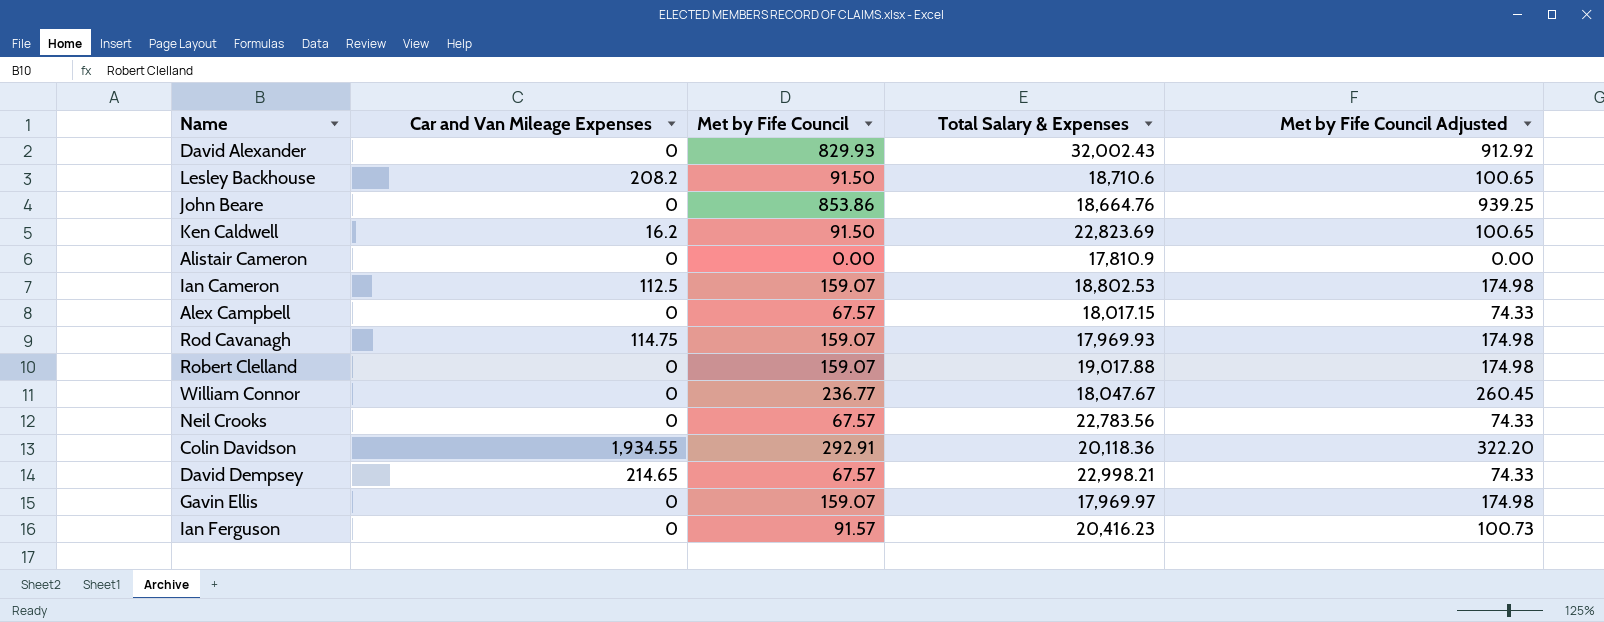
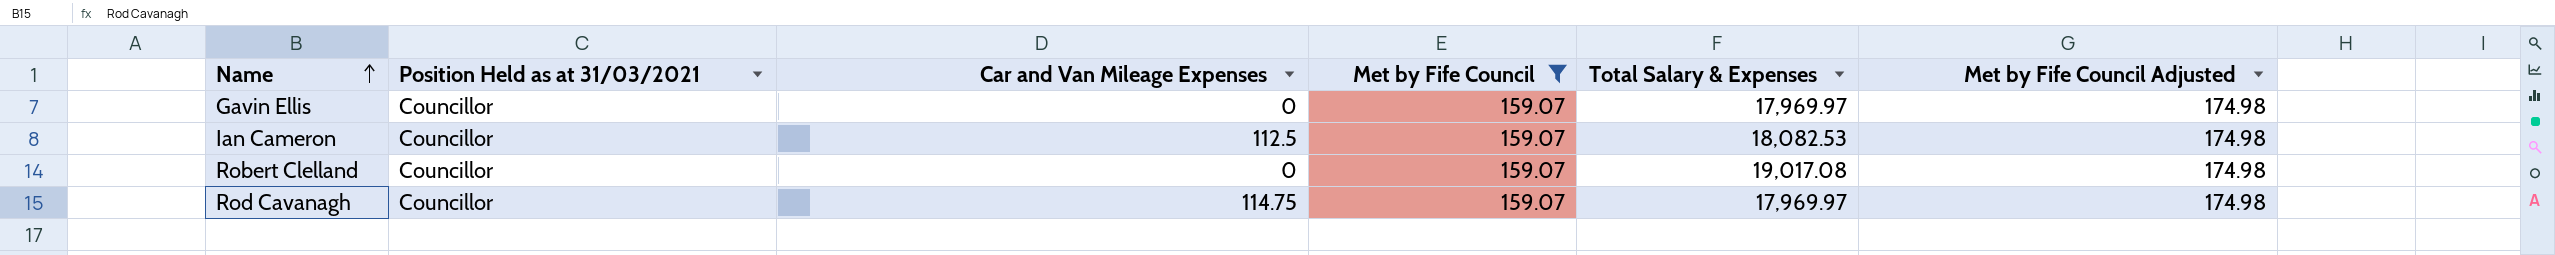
filter: none -> Met by Fife Council = 159.07
row order: none -> Name ascending
column Position Held as at 31/03/2021 | position: none -> 2
Ian Cameron | Total Salary & Expenses: 18,802.53 -> 18,082.53
Robert Clelland | Total Salary & Expenses: 19,017.88 -> 19,017.08
Rod Cavanagh | Total Salary & Expenses: 17,969.93 -> 17,969.97

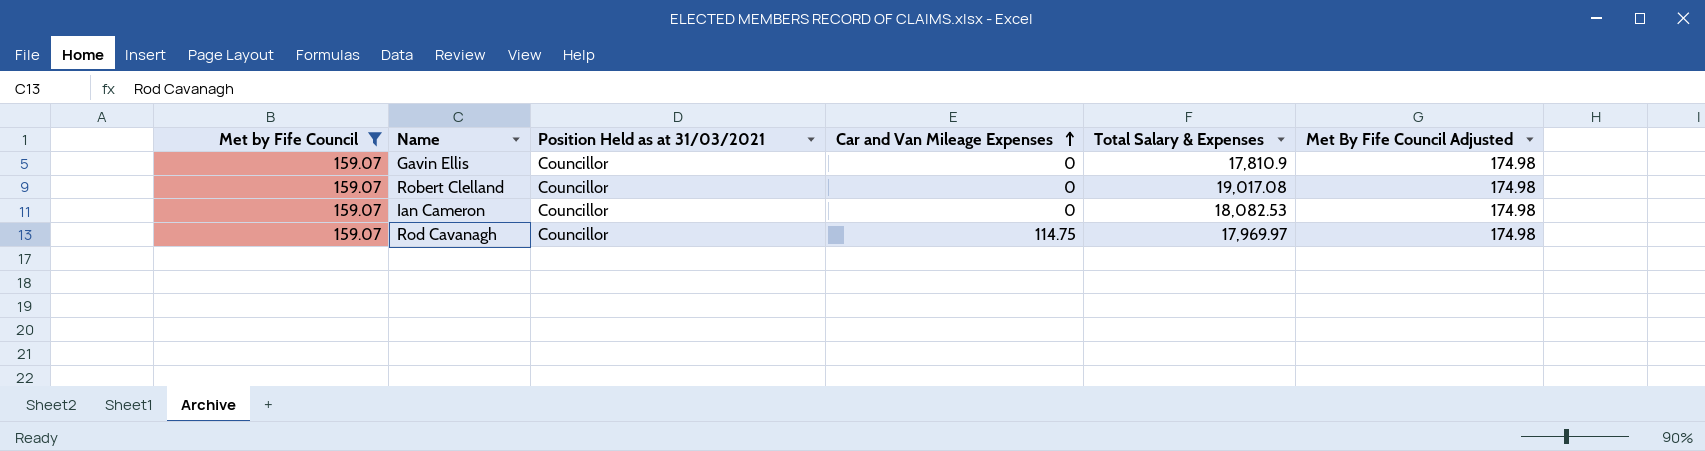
row order: Name ascending -> Car and Van Mileage Expenses ascending
column Met by Fife Council | position: 4 -> 1
column name: Met by Fife Council Adjusted -> Met By Fife Council Adjusted
Gavin Ellis | Total Salary & Expenses: 17,969.97 -> 17,810.9
Ian Cameron | Car and Van Mileage Expenses: 112.5 -> 0

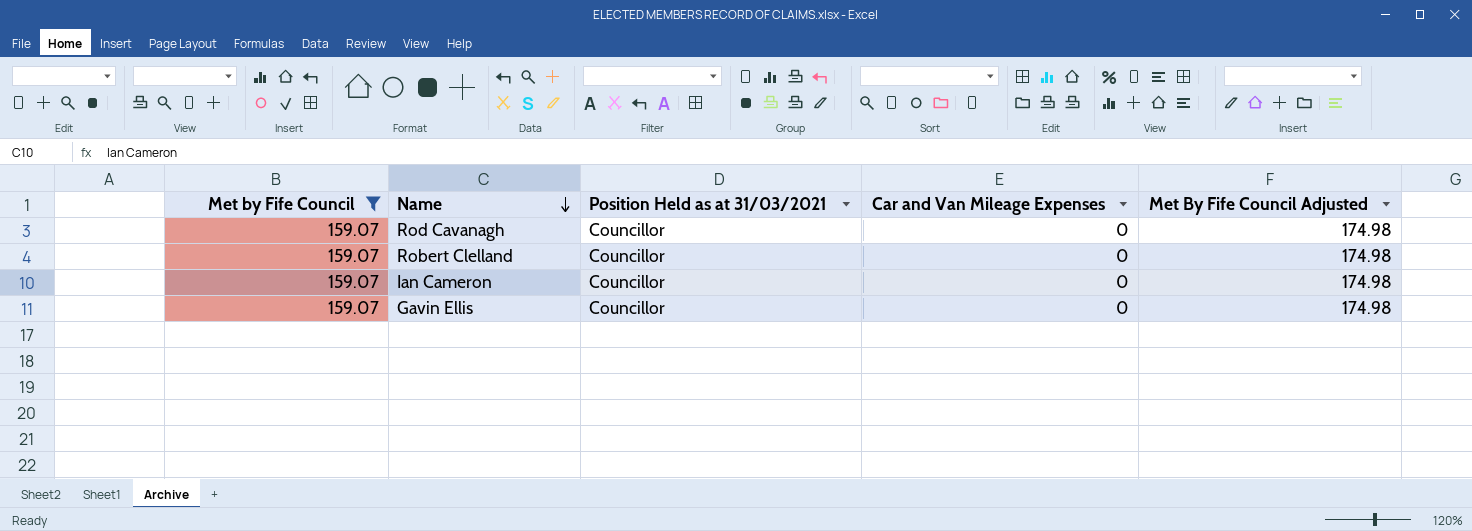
row order: Car and Van Mileage Expenses ascending -> Name descending
column Total Salary & Expenses | position: 5 -> none
Rod Cavanagh | Car and Van Mileage Expenses: 114.75 -> 0

